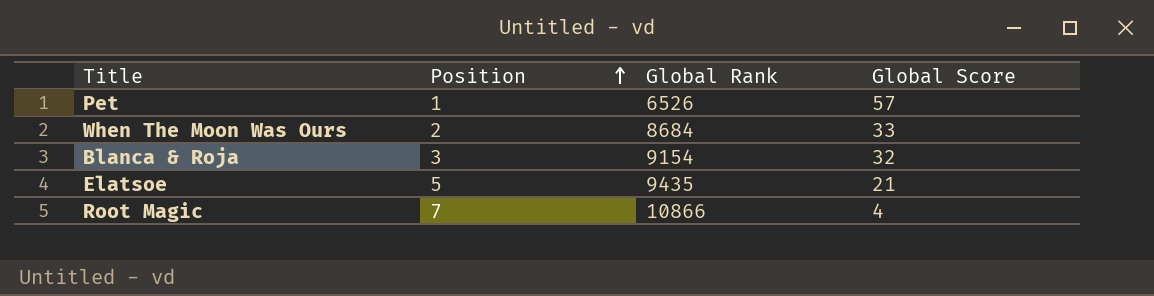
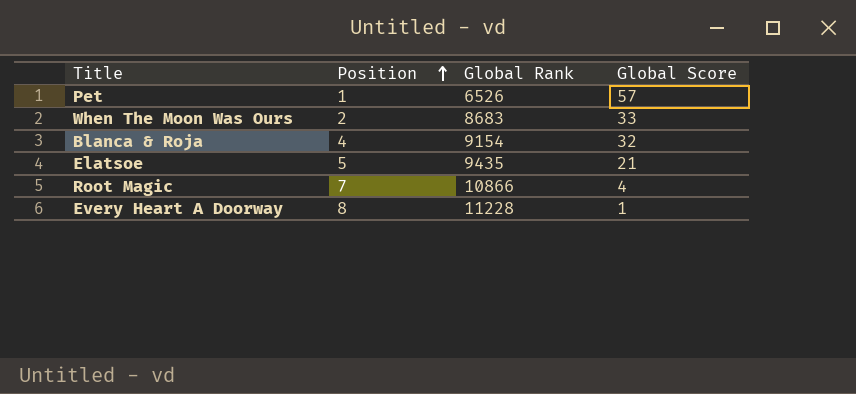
When The Moon Was Ours | Global Rank: 8684 -> 8683
Blanca & Roja | Position: 3 -> 4
row Every Heart A Doorway: none -> 8 | 11228 | 1

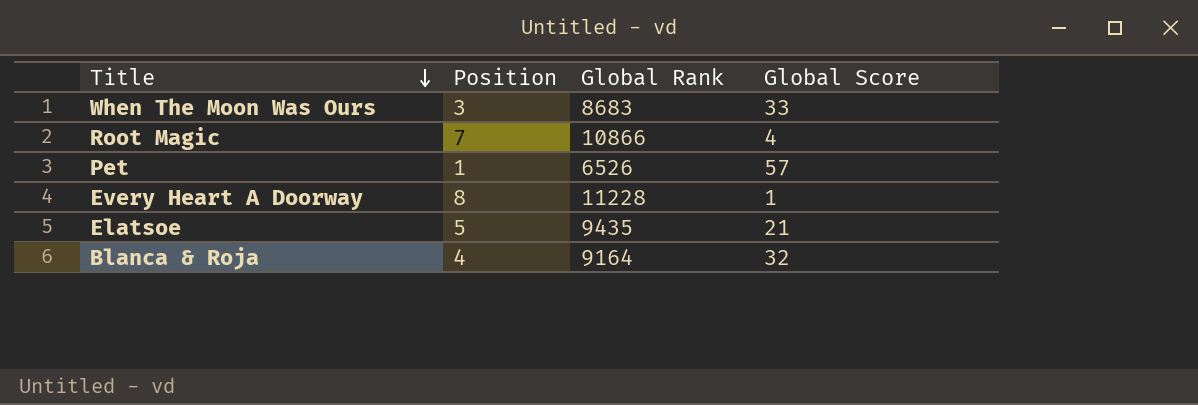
row order: Position ascending -> Title descending
When The Moon Was Ours | Position: 2 -> 3
Blanca & Roja | Global Rank: 9154 -> 9164

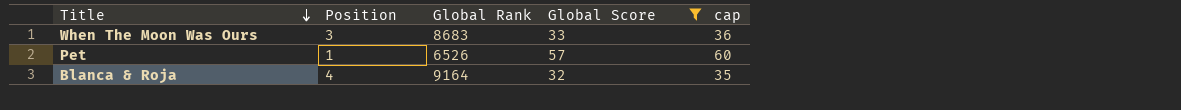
filter: none -> Global Score >= 32
column cap | formula: none -> [Global Score] + 3

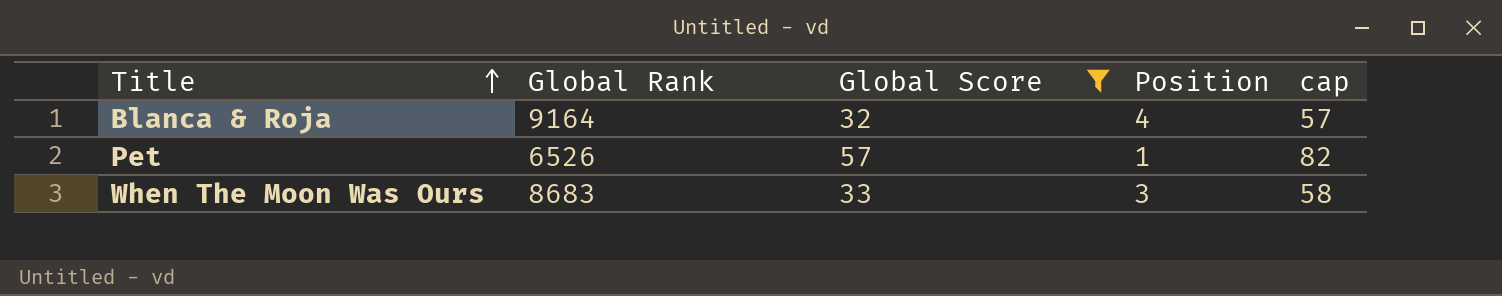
row order: Title descending -> Title ascending
column Position | position: 2 -> 4
column cap | formula: [Global Score] + 3 -> [Global Score] + 25

